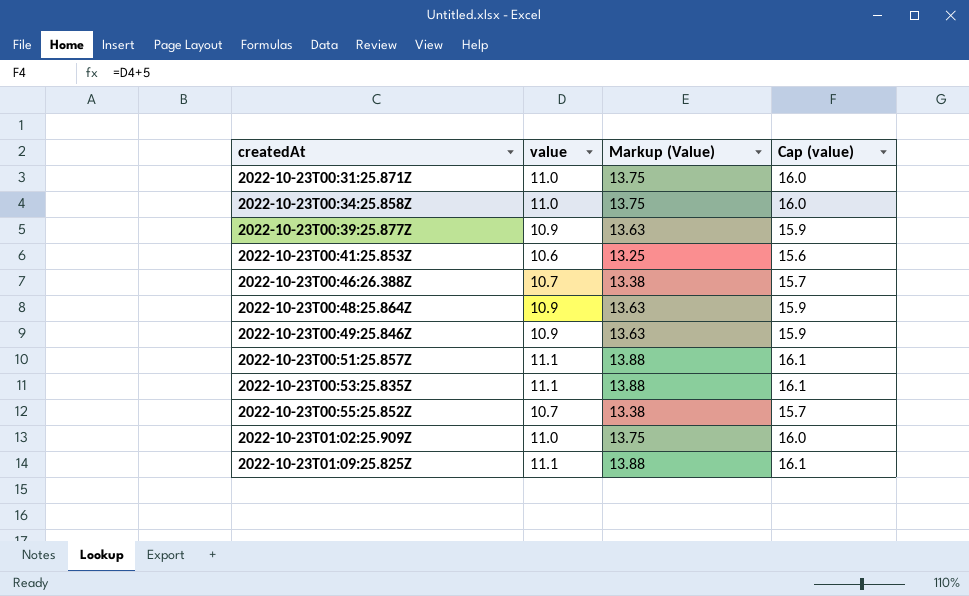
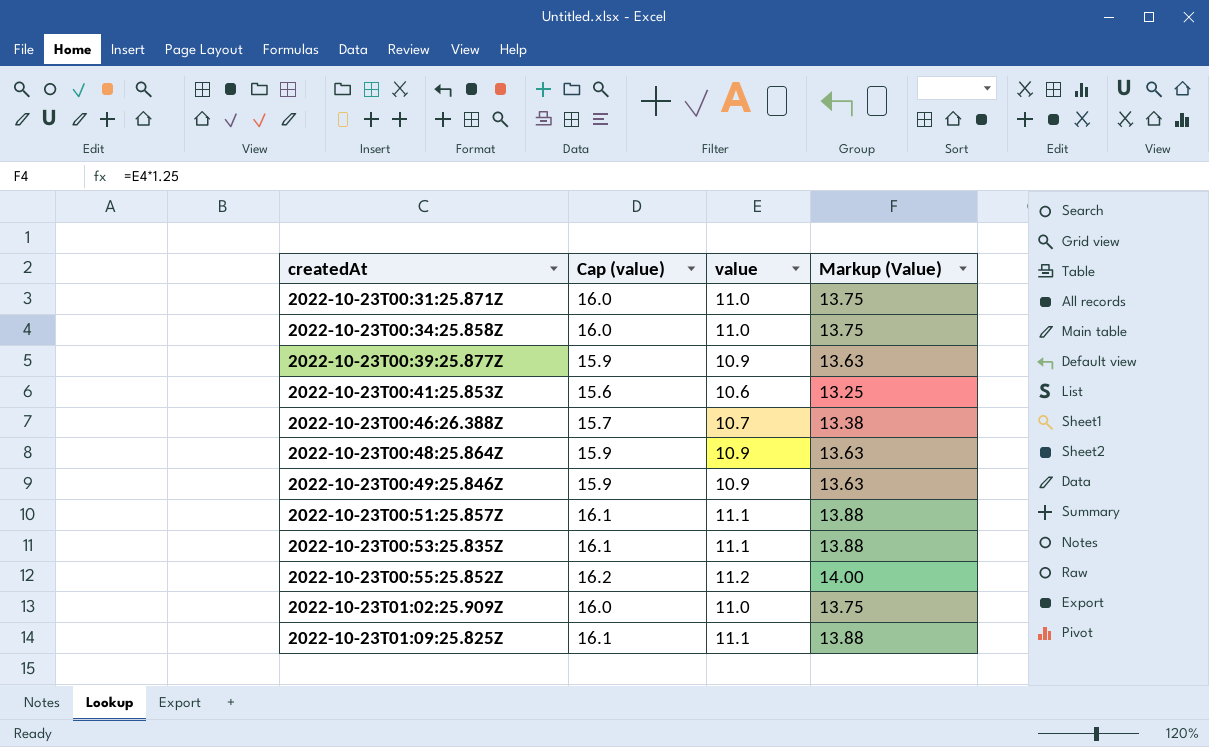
column Cap (value) | position: 4 -> 2
2022-10-23T00:55:25.852Z | Cap (value): 15.7 -> 16.2
2022-10-23T00:55:25.852Z | value: 10.7 -> 11.2
2022-10-23T00:55:25.852Z | Markup (Value): 13.38 -> 14.00

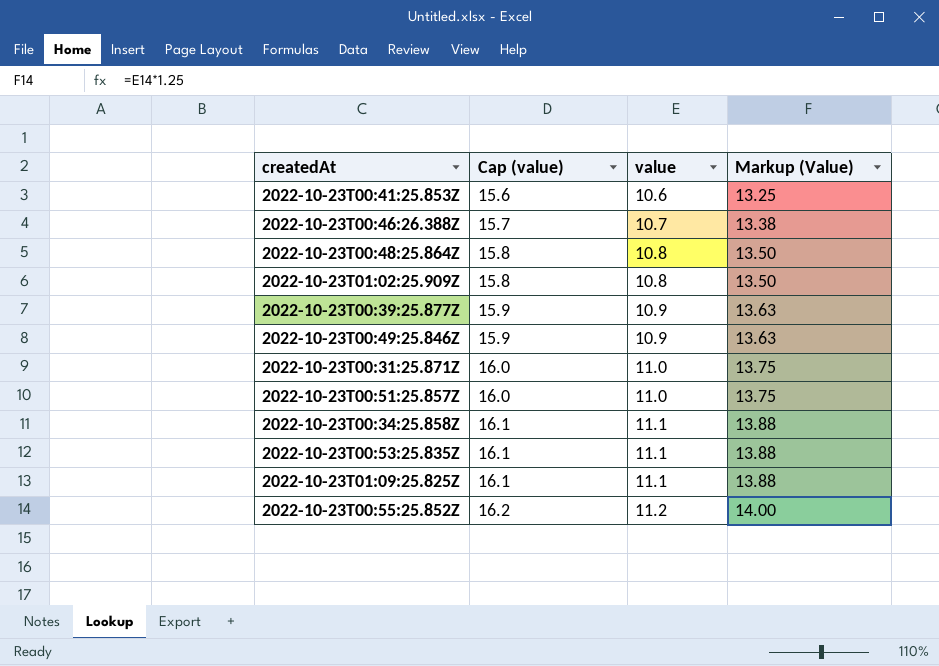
row order: createdAt ascending -> Cap (value) ascending
2022-10-23T00:48:25.864Z | Cap (value): 15.9 -> 15.8
2022-10-23T00:48:25.864Z | value: 10.9 -> 10.8
2022-10-23T00:48:25.864Z | Markup (Value): 13.63 -> 13.50
2022-10-23T01:02:25.909Z | Cap (value): 16.0 -> 15.8
2022-10-23T01:02:25.909Z | value: 11.0 -> 10.8
2022-10-23T01:02:25.909Z | Markup (Value): 13.75 -> 13.50
2022-10-23T00:51:25.857Z | Cap (value): 16.1 -> 16.0
2022-10-23T00:51:25.857Z | value: 11.1 -> 11.0
2022-10-23T00:51:25.857Z | Markup (Value): 13.88 -> 13.75
2022-10-23T00:34:25.858Z | Cap (value): 16.0 -> 16.1
2022-10-23T00:34:25.858Z | value: 11.0 -> 11.1
2022-10-23T00:34:25.858Z | Markup (Value): 13.75 -> 13.88

